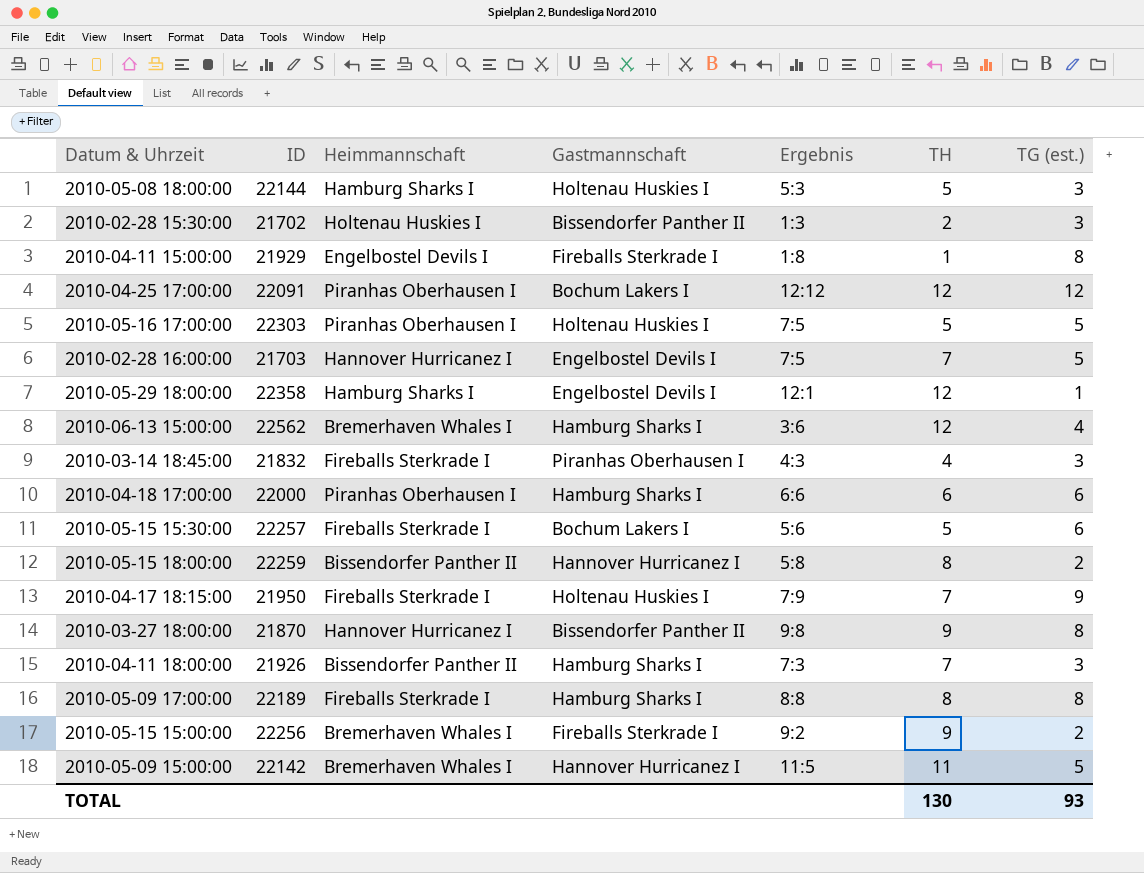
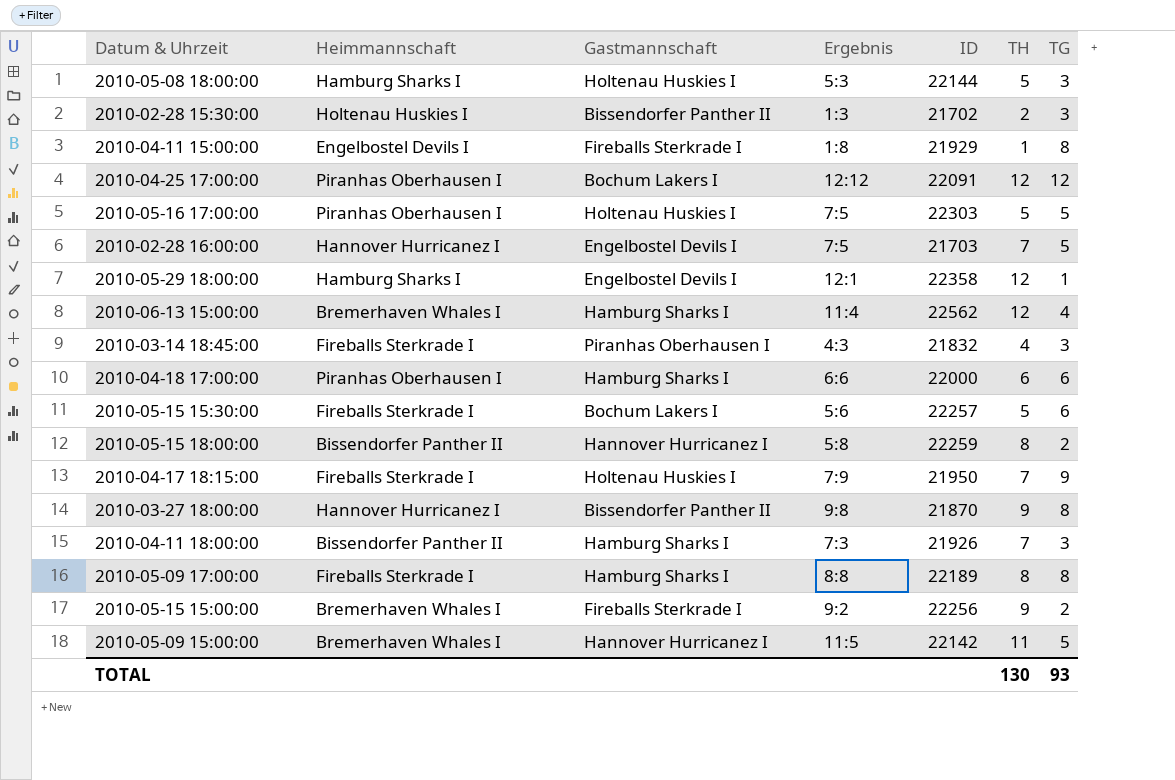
column ID | position: 2 -> 5
column name: TG (est.) -> TG
2010-06-13 15:00:00 | Ergebnis: 3:6 -> 11:4

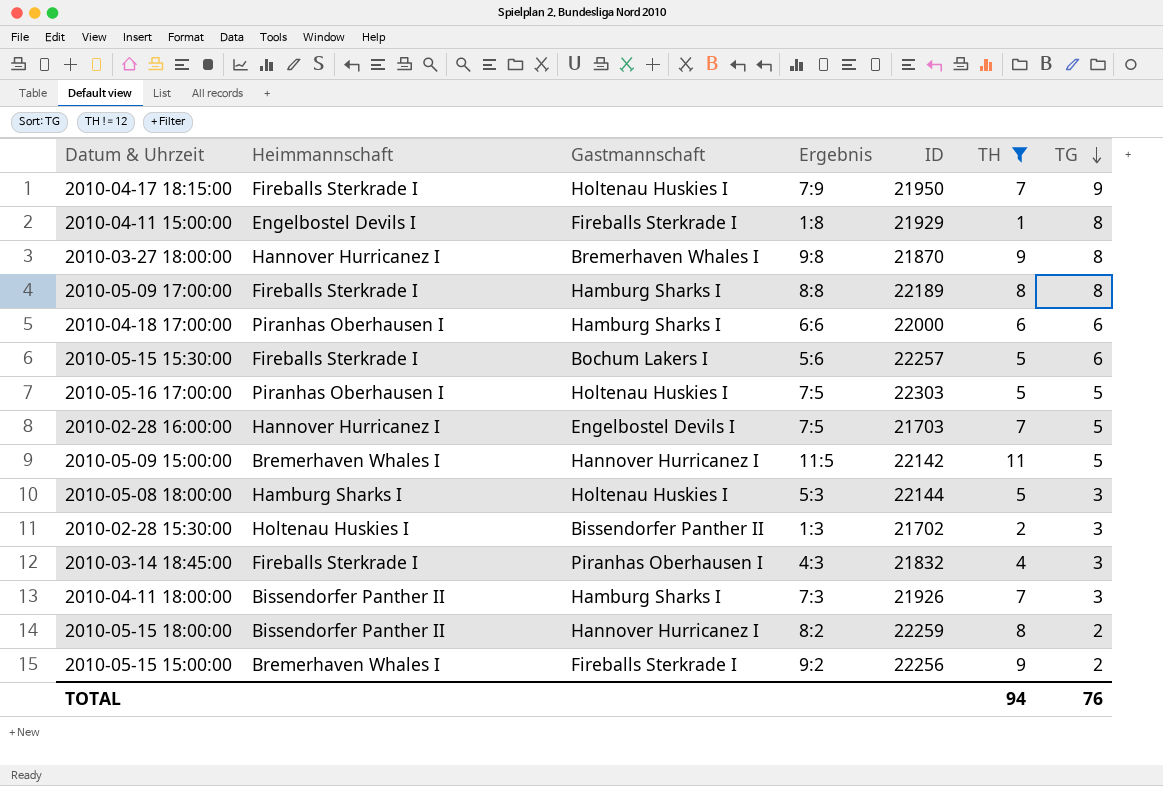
filter: none -> TH != 12
row order: none -> TG descending
2010-03-27 18:00:00 | Gastmannschaft: Bissendorfer Panther II -> Bremerhaven Whales I
2010-05-15 18:00:00 | Ergebnis: 5:8 -> 8:2
TOTAL | TH: 130 -> 94
TOTAL | TG: 93 -> 76

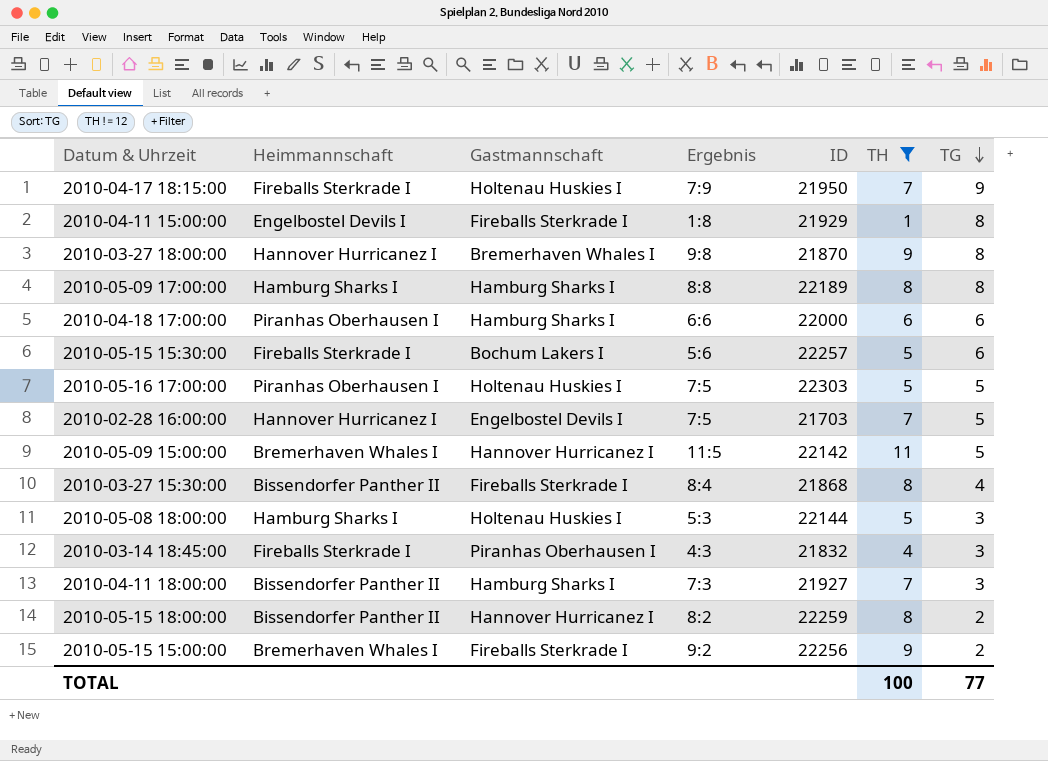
row 2010-02-28 15:30:00: Holtenau Huskies I | Bissendorfer Panther II | 1:3 | 21702 | 2 | 3 -> none
2010-05-09 17:00:00 | Heimmannschaft: Fireballs Sterkrade I -> Hamburg Sharks I
row 2010-03-27 15:30:00: none -> Bissendorfer Panther II | Fireballs Sterkrade I | 8:4 | 21868 | 8 | 4
2010-04-11 18:00:00 | ID: 21926 -> 21927
TOTAL | TH: 94 -> 100
TOTAL | TG: 76 -> 77

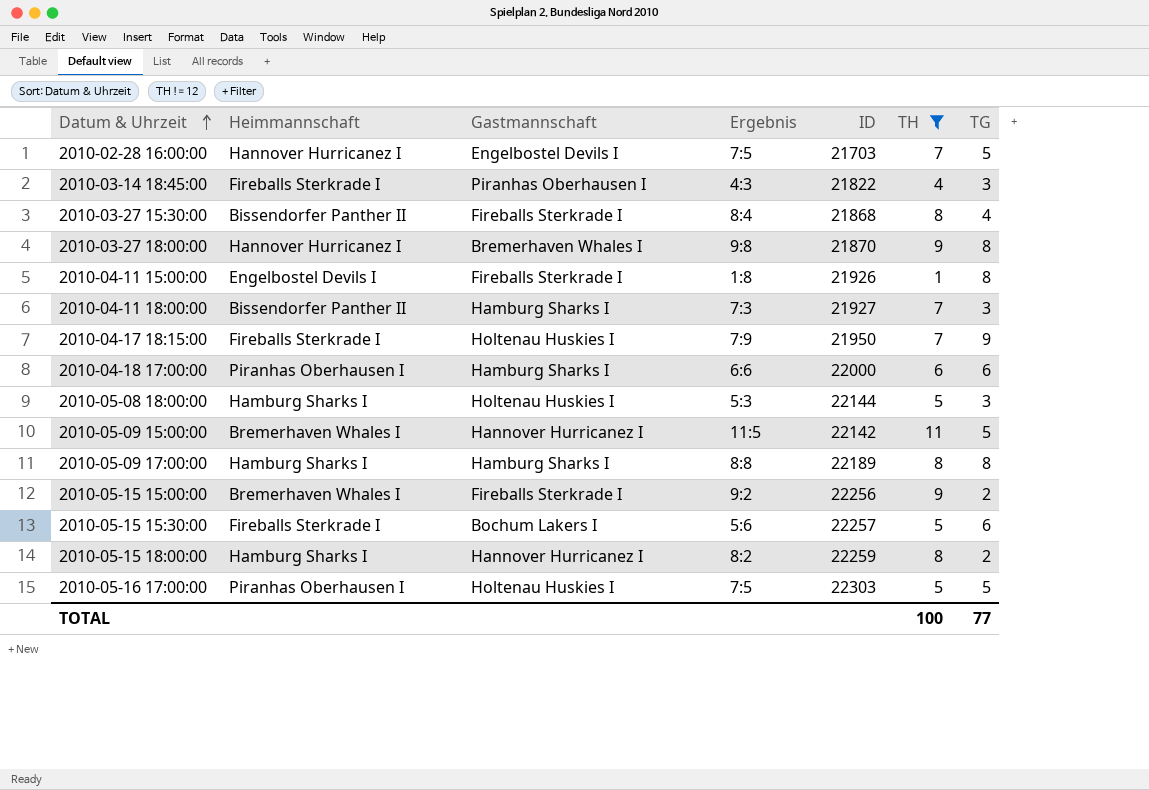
row order: TG descending -> Datum & Uhrzeit ascending
2010-03-14 18:45:00 | ID: 21832 -> 21822
2010-04-11 15:00:00 | ID: 21929 -> 21926
2010-05-15 18:00:00 | Heimmannschaft: Bissendorfer Panther II -> Hamburg Sharks I

